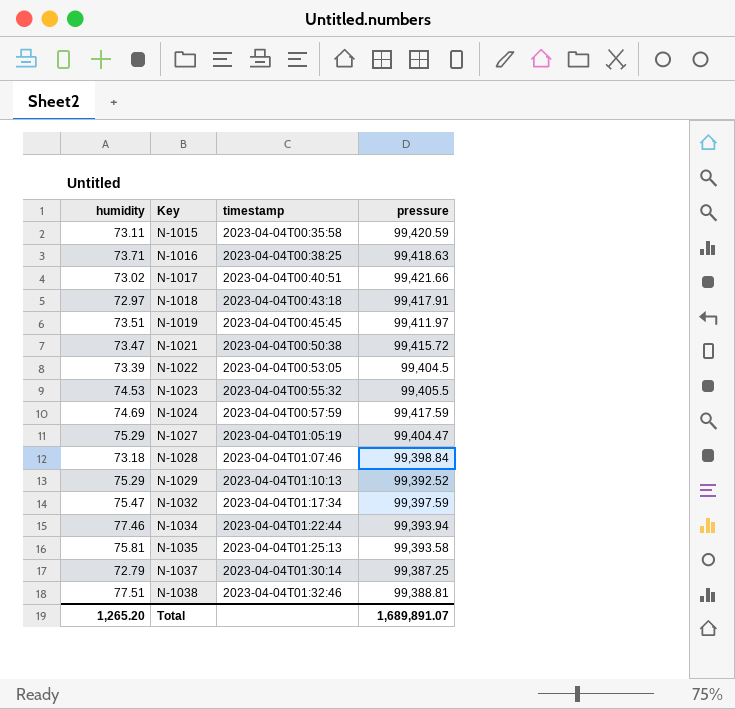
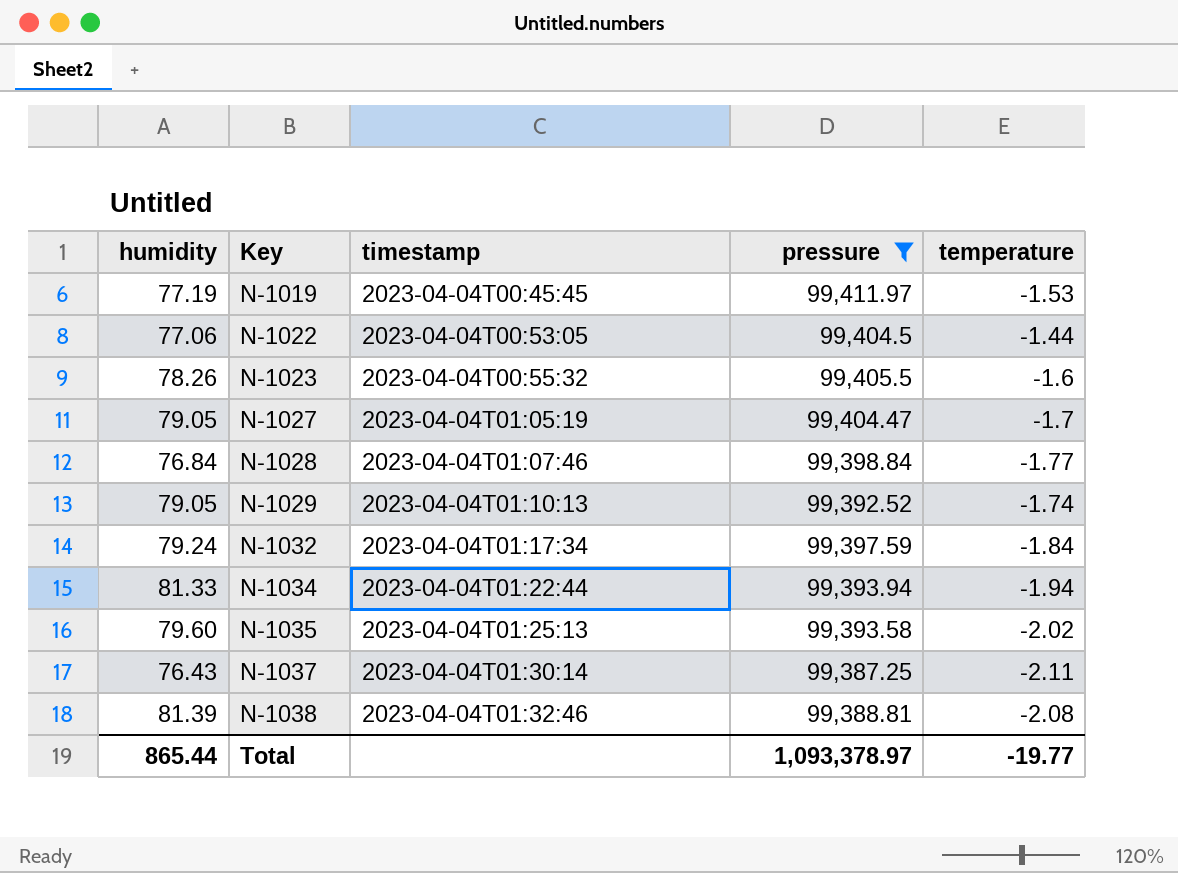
filter: none -> pressure <= 99,411.97
column temperature | position: none -> 5
N-1019 | humidity: 73.51 -> 77.19
N-1022 | humidity: 73.39 -> 77.06
N-1023 | humidity: 74.53 -> 78.26
N-1027 | humidity: 75.29 -> 79.05
N-1028 | humidity: 73.18 -> 76.84
N-1029 | humidity: 75.29 -> 79.05
N-1032 | humidity: 75.47 -> 79.24
N-1034 | humidity: 77.46 -> 81.33
N-1035 | humidity: 75.81 -> 79.60
N-1037 | humidity: 72.79 -> 76.43
N-1038 | humidity: 77.51 -> 81.39
Total | humidity: 1,265.20 -> 865.44
Total | pressure: 1,689,891.07 -> 1,093,378.97

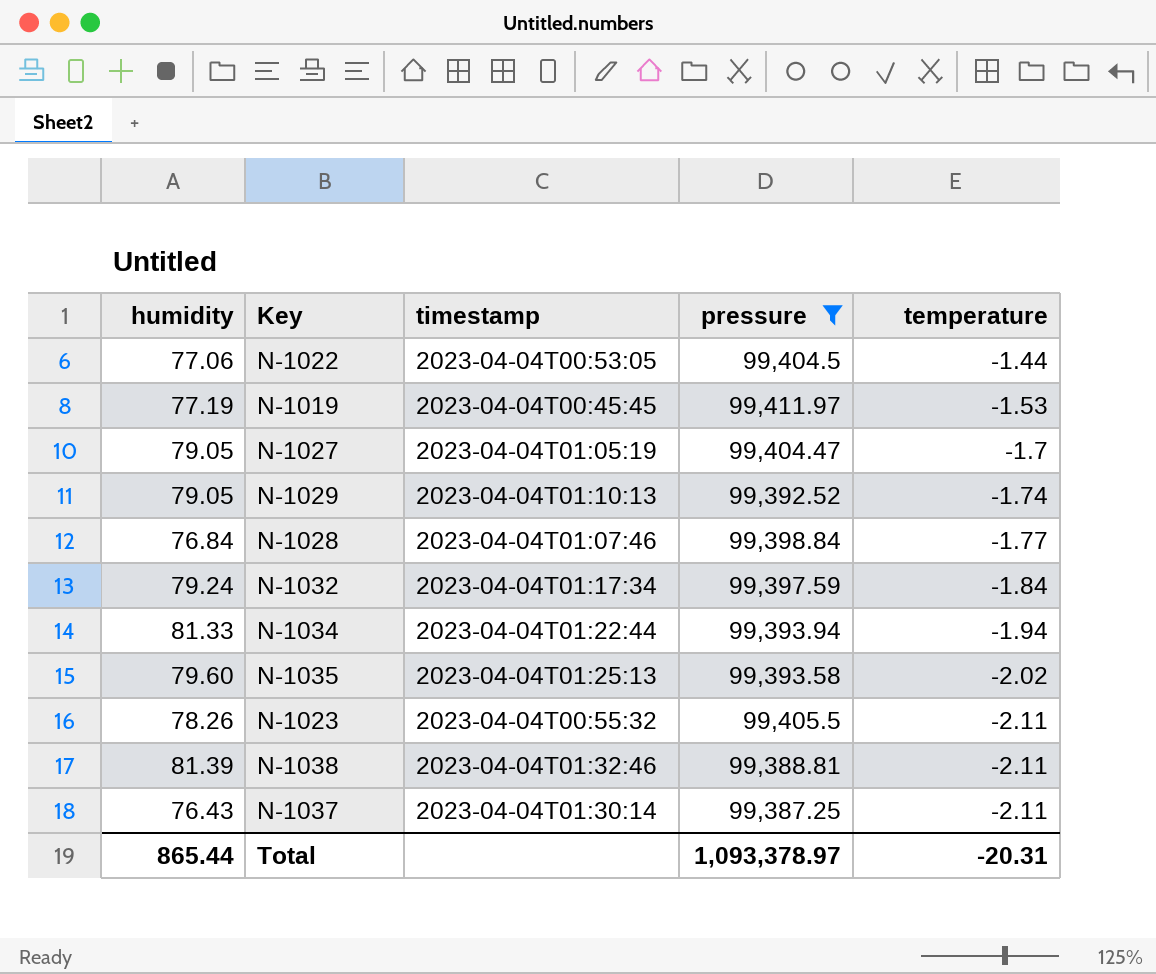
row order: Key ascending -> temperature descending
N-1023 | temperature: -1.6 -> -2.11
N-1038 | temperature: -2.08 -> -2.11
Total | temperature: -19.77 -> -20.31

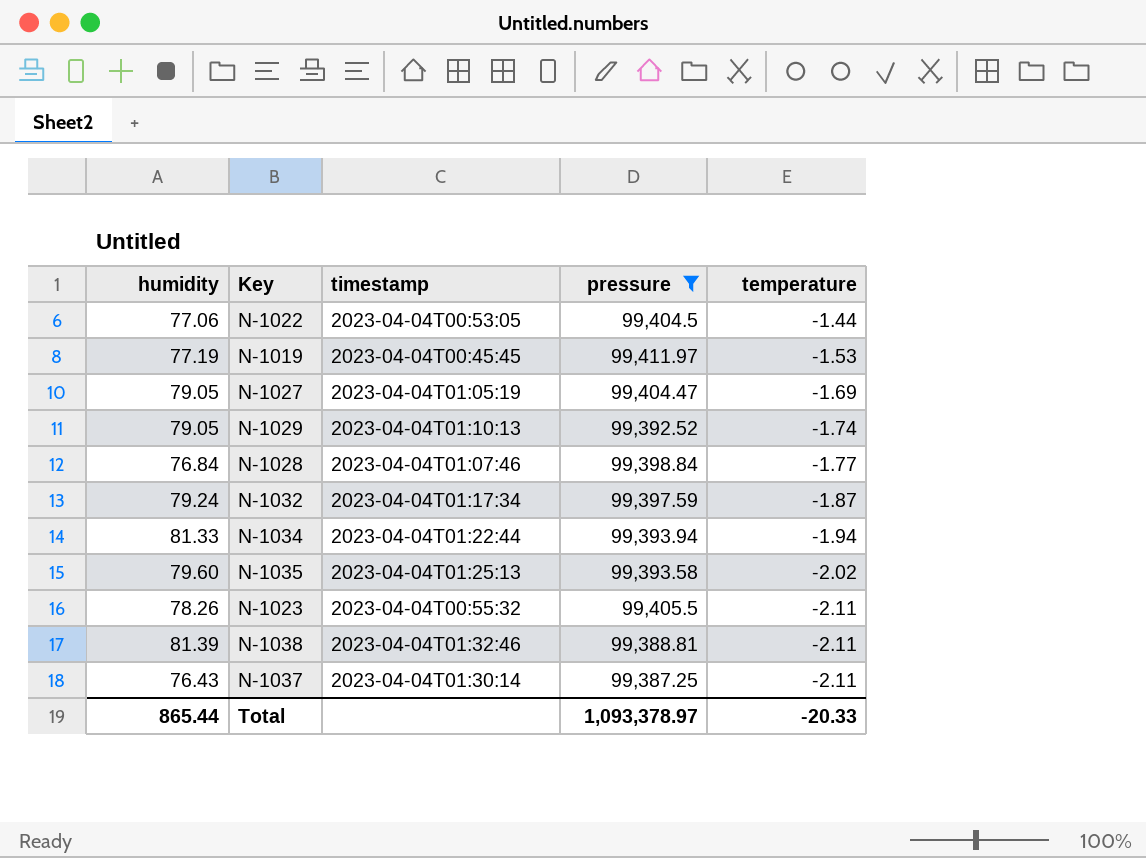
N-1027 | temperature: -1.7 -> -1.69
N-1032 | temperature: -1.84 -> -1.87
Total | temperature: -20.31 -> -20.33

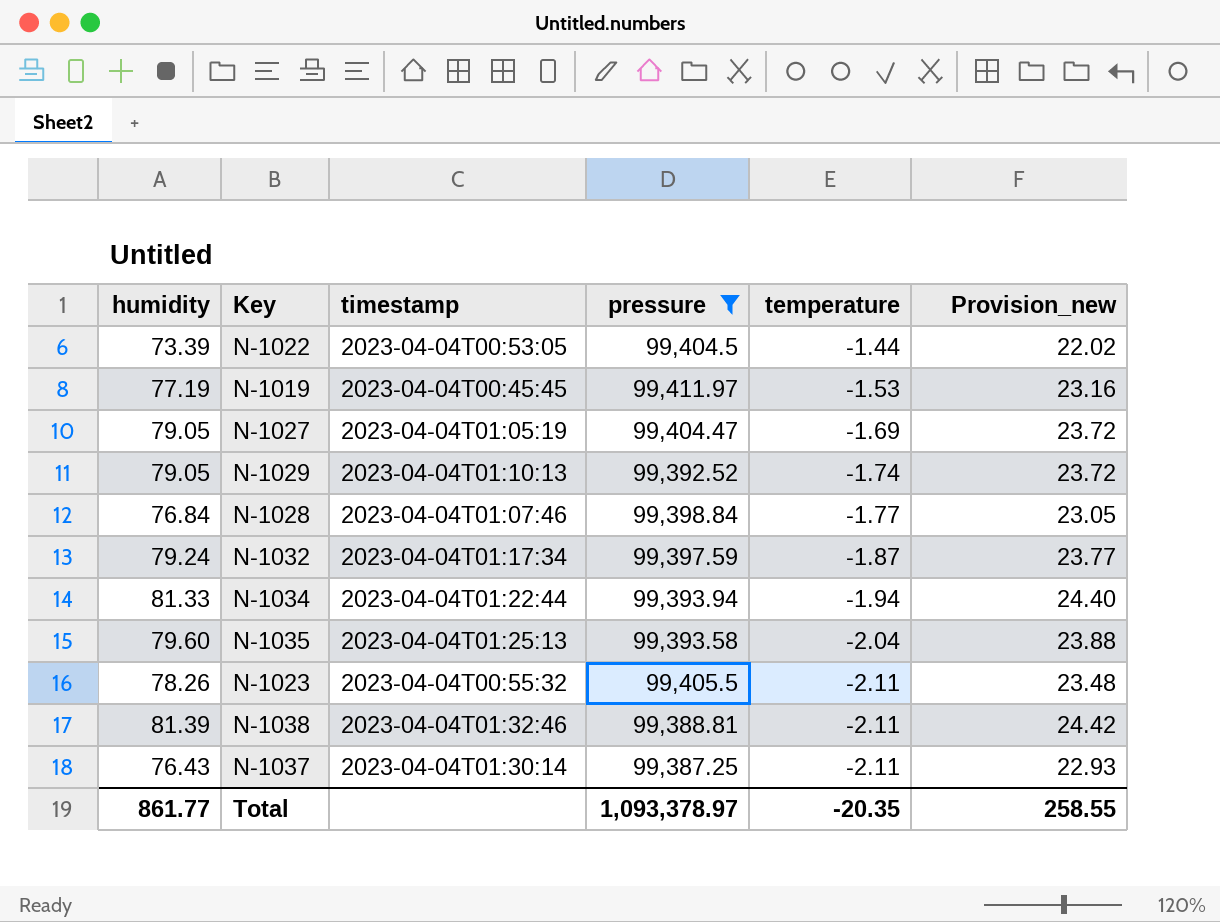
column Provision_new | formula: none -> [humidity] * 0.3
N-1022 | humidity: 77.06 -> 73.39
N-1035 | temperature: -2.02 -> -2.04
Total | humidity: 865.44 -> 861.77
Total | temperature: -20.33 -> -20.35

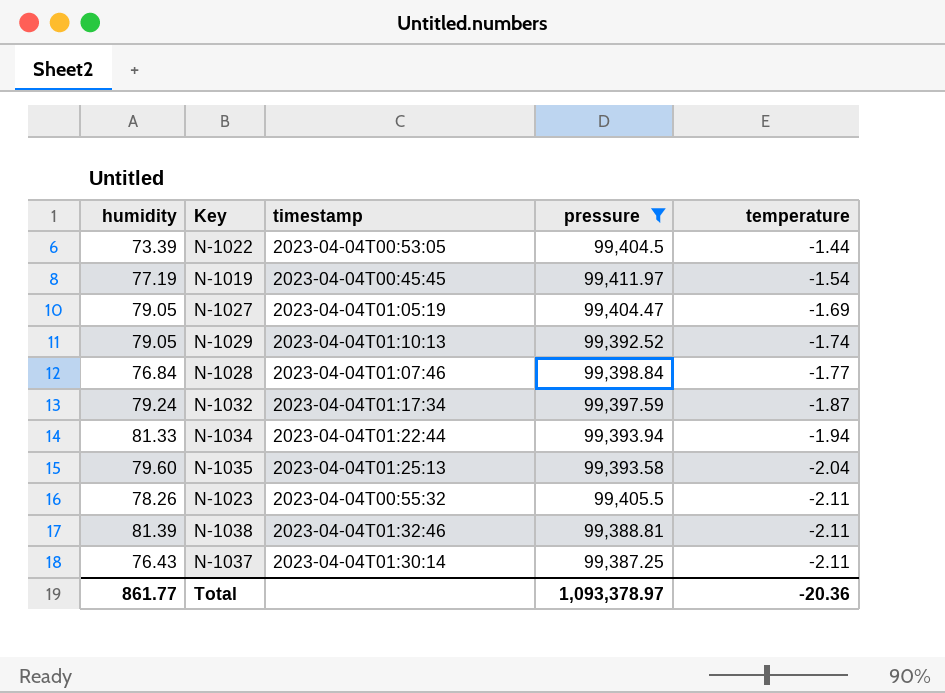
column Provision_new | formula: [humidity] * 0.3 -> none
N-1019 | temperature: -1.53 -> -1.54
Total | temperature: -20.35 -> -20.36

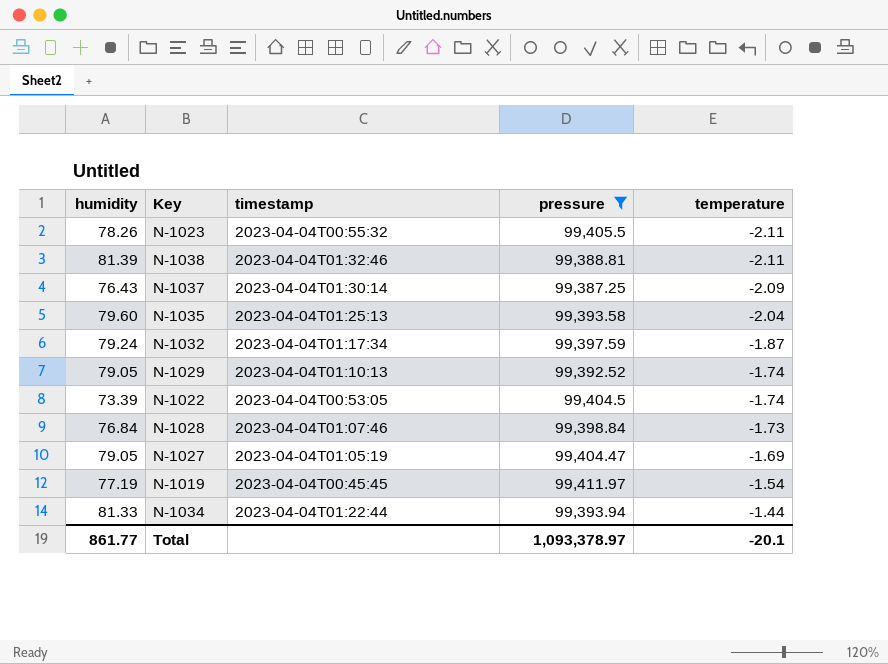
row order: temperature descending -> temperature ascending
N-1037 | temperature: -2.11 -> -2.09
N-1022 | temperature: -1.44 -> -1.74
N-1028 | temperature: -1.77 -> -1.73
N-1034 | temperature: -1.94 -> -1.44
Total | temperature: -20.36 -> -20.1

